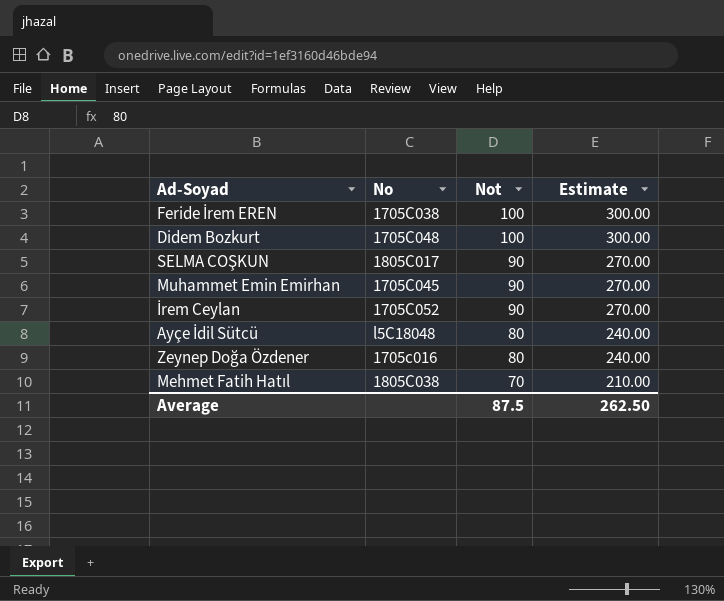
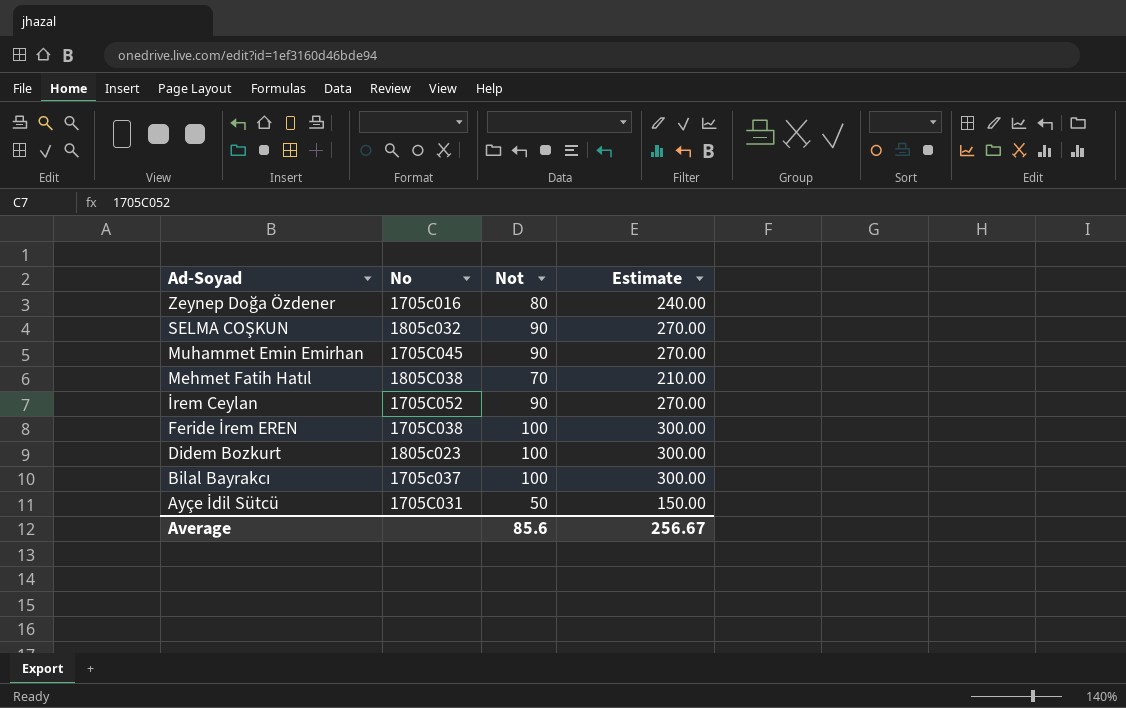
row order: Not descending -> Ad-Soyad descending
SELMA COŞKUN | No: 1805C017 -> 1805c032
Didem Bozkurt | No: 1705C048 -> 1805c023
row Bilal Bayrakcı: none -> 1705c037 | 100 | 300.00
Ayçe İdil Sütcü | No: l5C18048 -> 1705C031
Ayçe İdil Sütcü | Not: 80 -> 50
Ayçe İdil Sütcü | Estimate: 240.00 -> 150.00
Average | Not: 87.5 -> 85.6
Average | Estimate: 262.50 -> 256.67

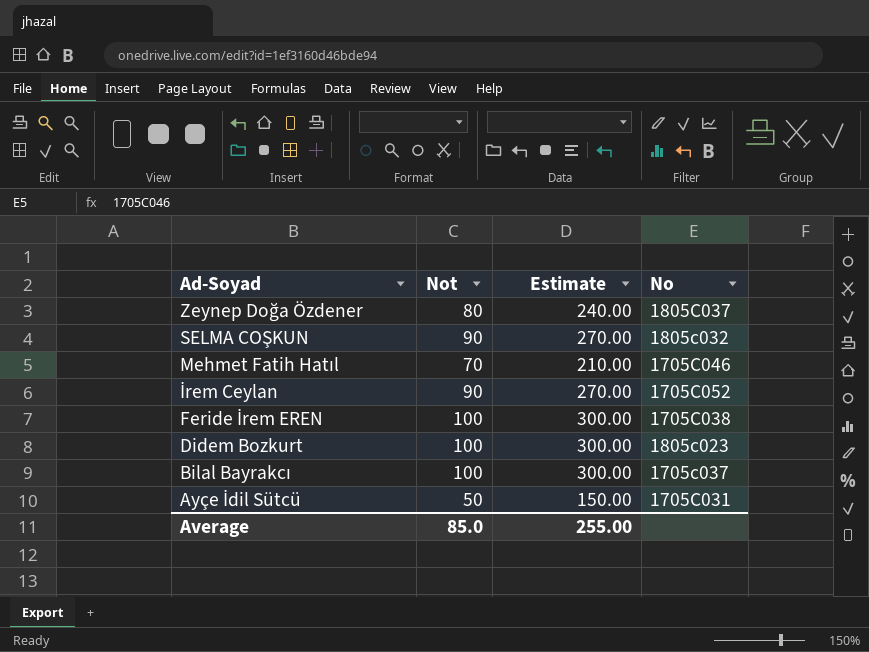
column No | position: 2 -> 4
row Muhammet Emin Emirhan: 1705C045 | 90 | 270.00 -> none
Zeynep Doğa Özdener | No: 1705c016 -> 1805C037
Mehmet Fatih Hatıl | No: 1805C038 -> 1705C046
Average | Not: 85.6 -> 85.0
Average | Estimate: 256.67 -> 255.00

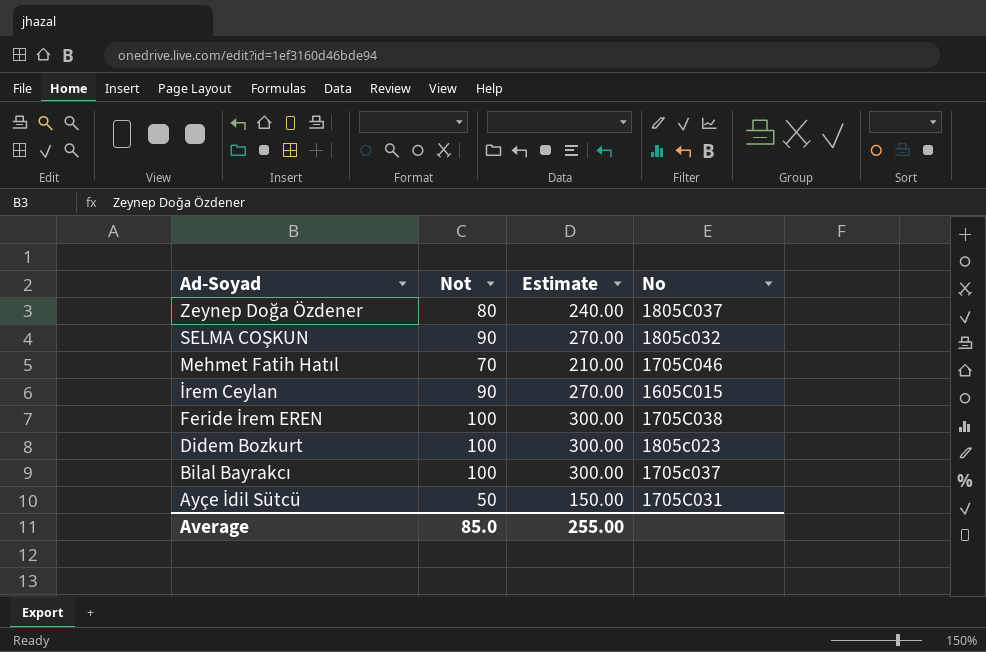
İrem Ceylan | No: 1705C052 -> 1605C015

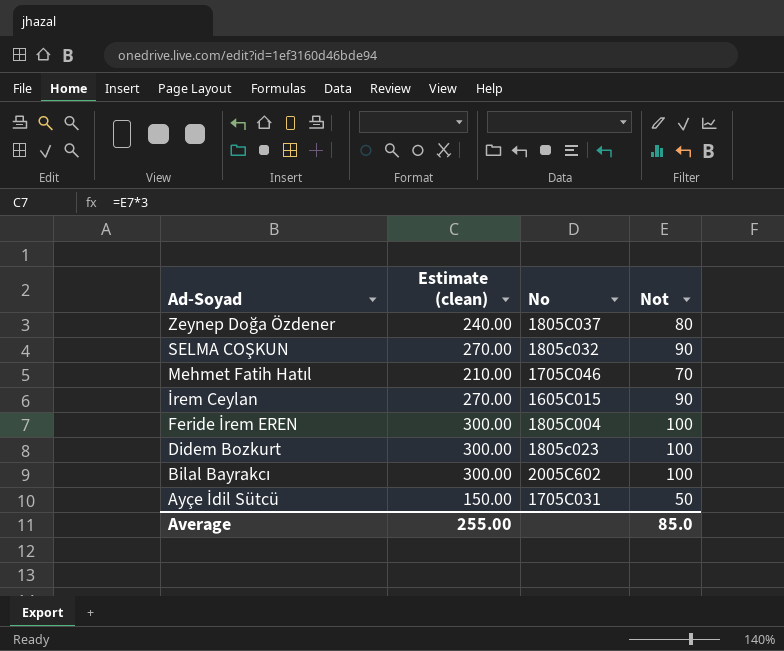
column name: Estimate -> Estimate (clean)
column Not | position: 2 -> 4
Feride İrem EREN | No: 1705C038 -> 1805C004
Bilal Bayrakcı | No: 1705c037 -> 2005C602

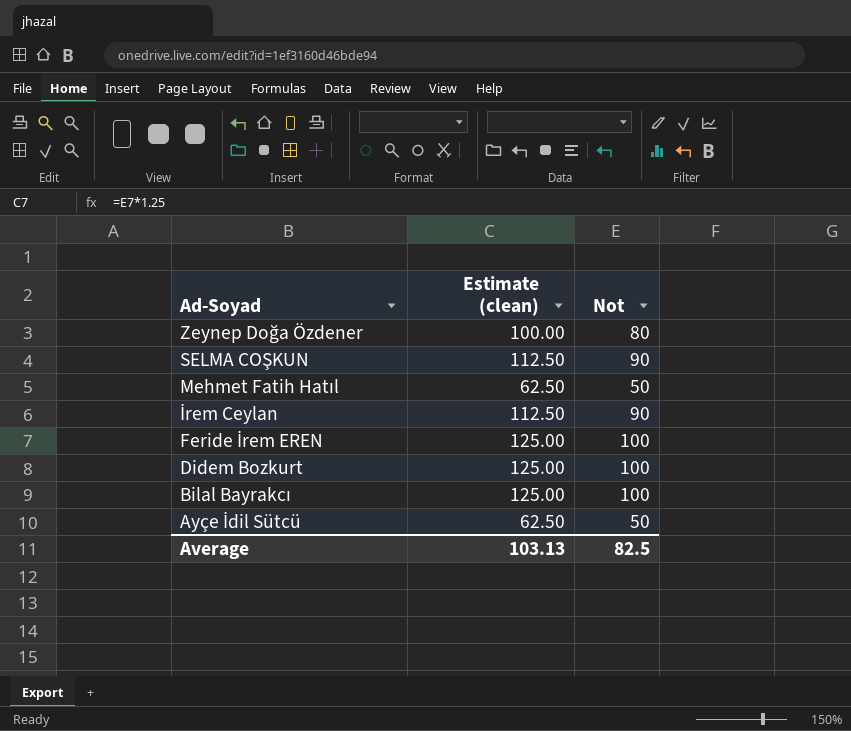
column No | position: 3 -> none
column Estimate (clean) | formula: [Not] * 3 -> [Not] * 1.25
Mehmet Fatih Hatıl | Not: 70 -> 50
Average | Estimate (clean): 255.00 -> 103.13
Average | Not: 85.0 -> 82.5

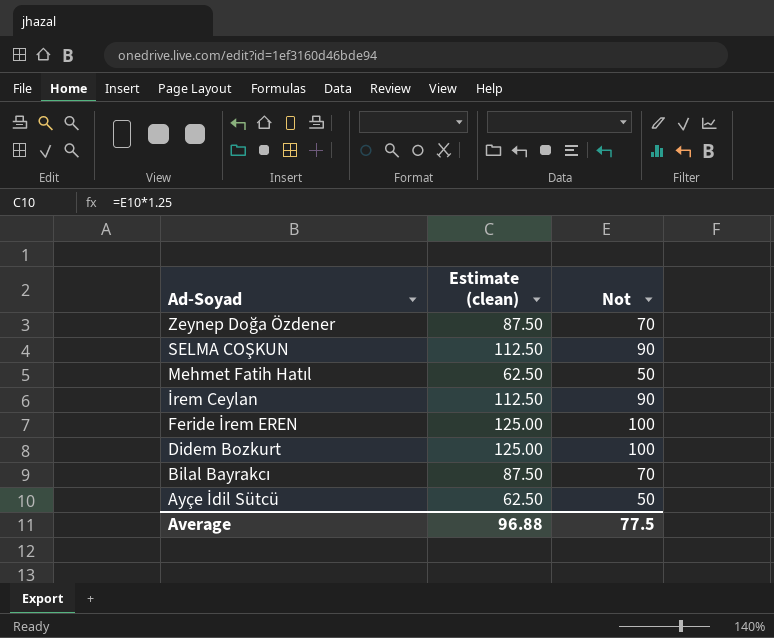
Zeynep Doğa Özdener | Estimate (clean): 100.00 -> 87.50
Zeynep Doğa Özdener | Not: 80 -> 70
Bilal Bayrakcı | Estimate (clean): 125.00 -> 87.50
Bilal Bayrakcı | Not: 100 -> 70
Average | Estimate (clean): 103.13 -> 96.88
Average | Not: 82.5 -> 77.5

